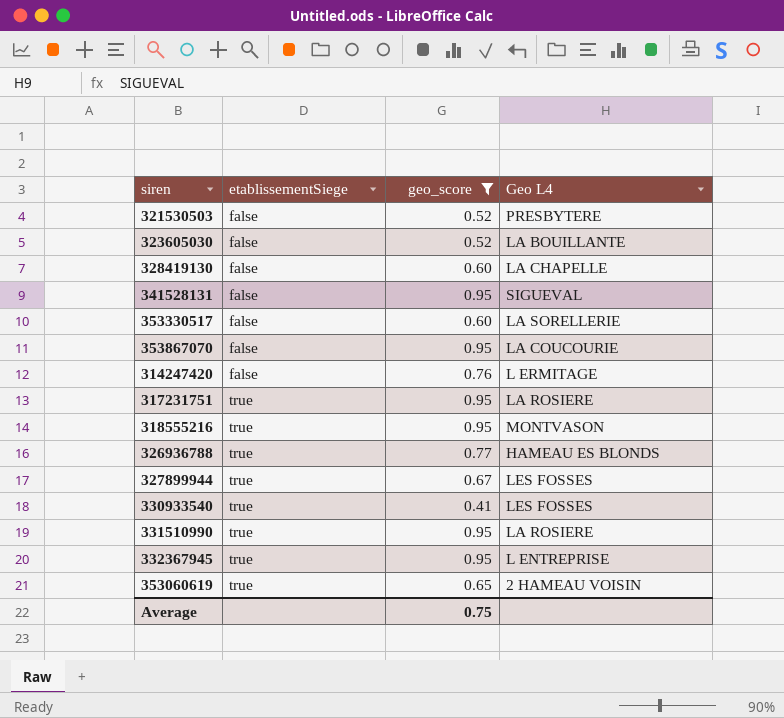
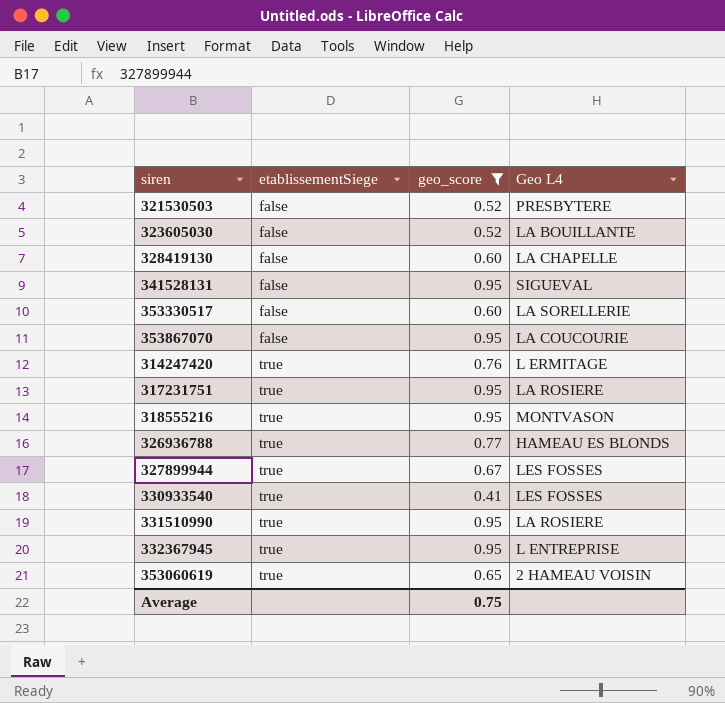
314247420 | etablissementSiege: false -> true

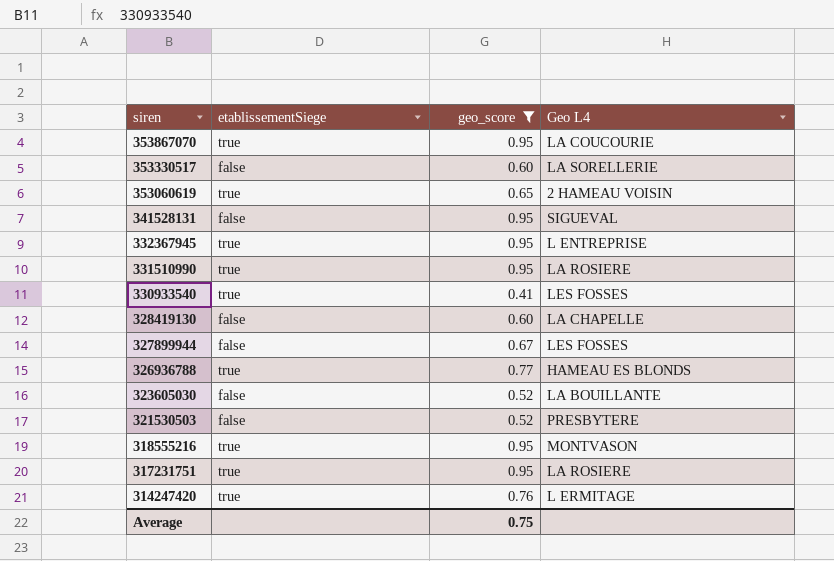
row order: etablissementSiege ascending -> siren descending
353867070 | etablissementSiege: false -> true
327899944 | etablissementSiege: true -> false

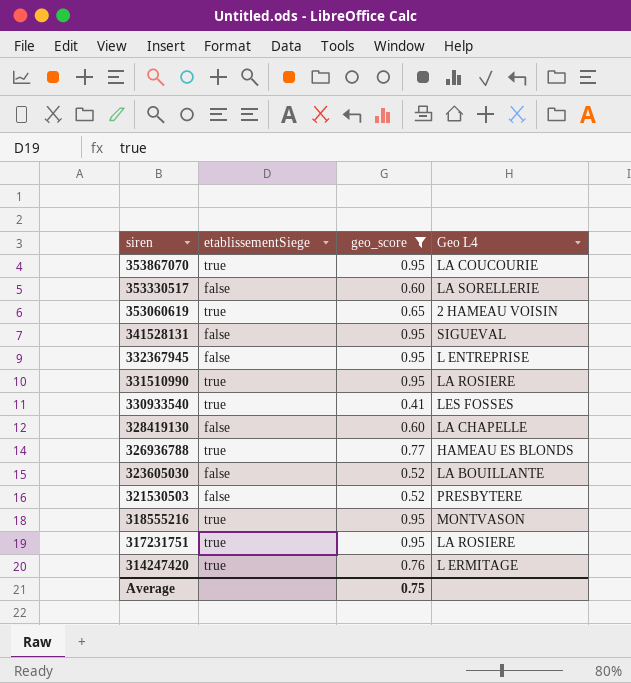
row 327899944: false | 0.67 | LES FOSSES -> none
332367945 | etablissementSiege: true -> false

